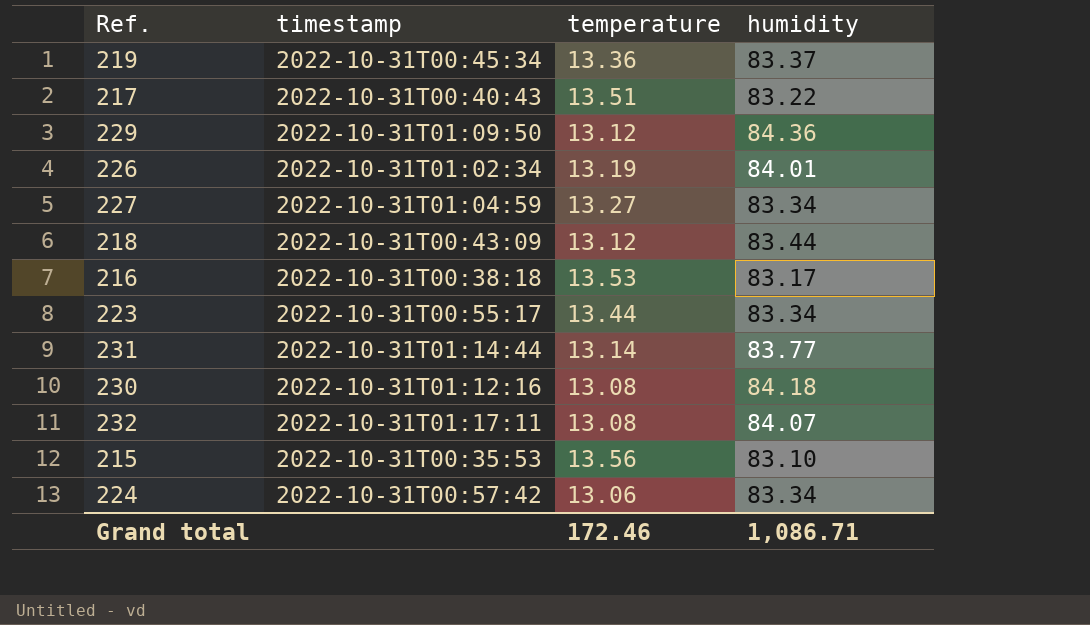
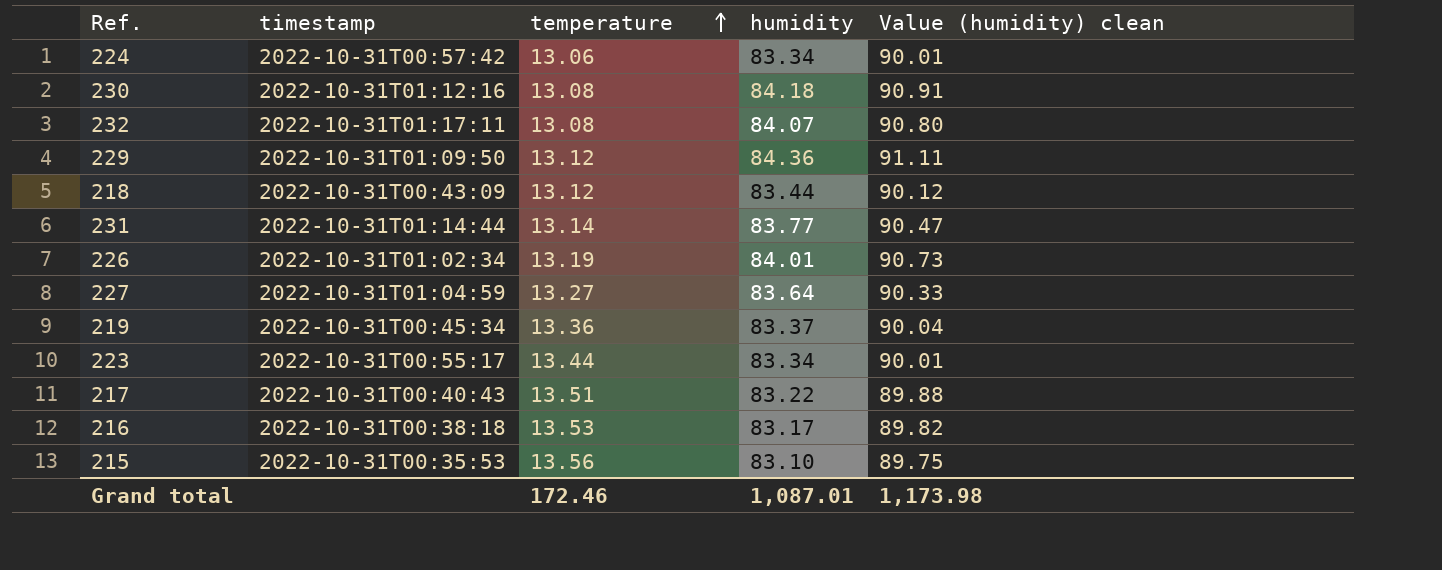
row order: none -> temperature ascending
column Value (humidity) clean | formula: none -> [humidity] * 1.08
227 | humidity: 83.34 -> 83.64
Grand total | humidity: 1,086.71 -> 1,087.01

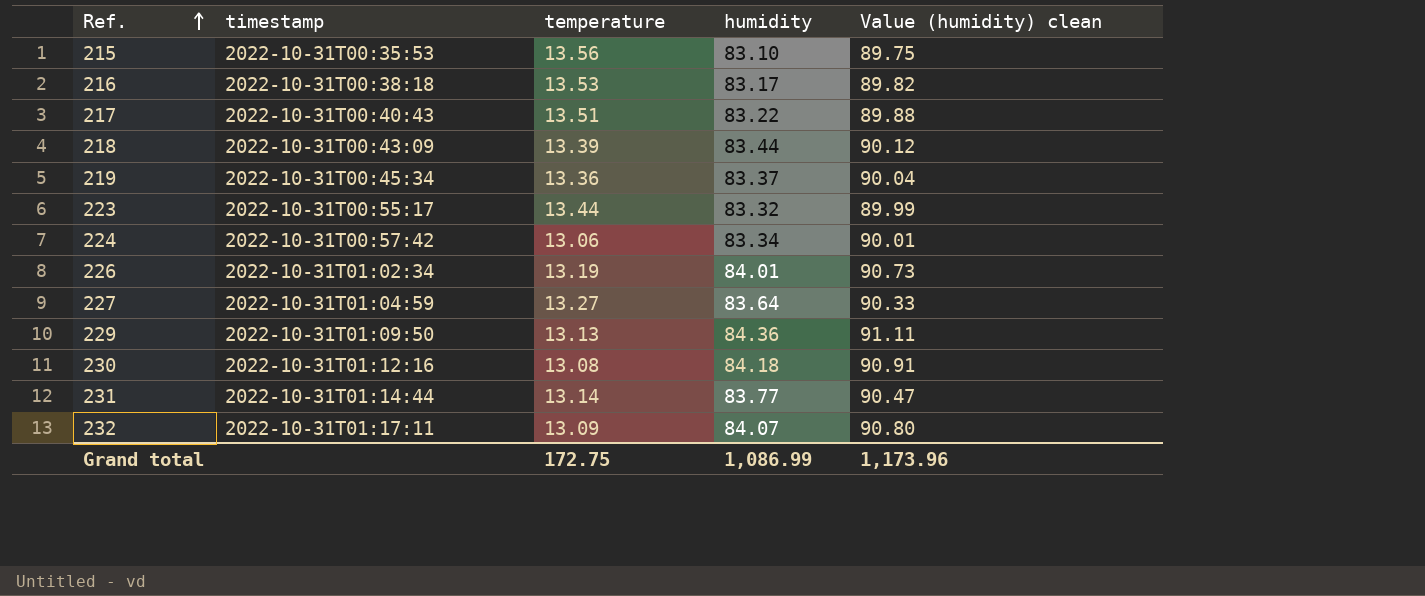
row order: temperature ascending -> Ref. ascending
218 | temperature: 13.12 -> 13.39
223 | humidity: 83.34 -> 83.32
223 | Value (humidity) clean: 90.01 -> 89.99
229 | temperature: 13.12 -> 13.13
232 | temperature: 13.08 -> 13.09
Grand total | temperature: 172.46 -> 172.75
Grand total | humidity: 1,087.01 -> 1,086.99
Grand total | Value (humidity) clean: 1,173.98 -> 1,173.96

